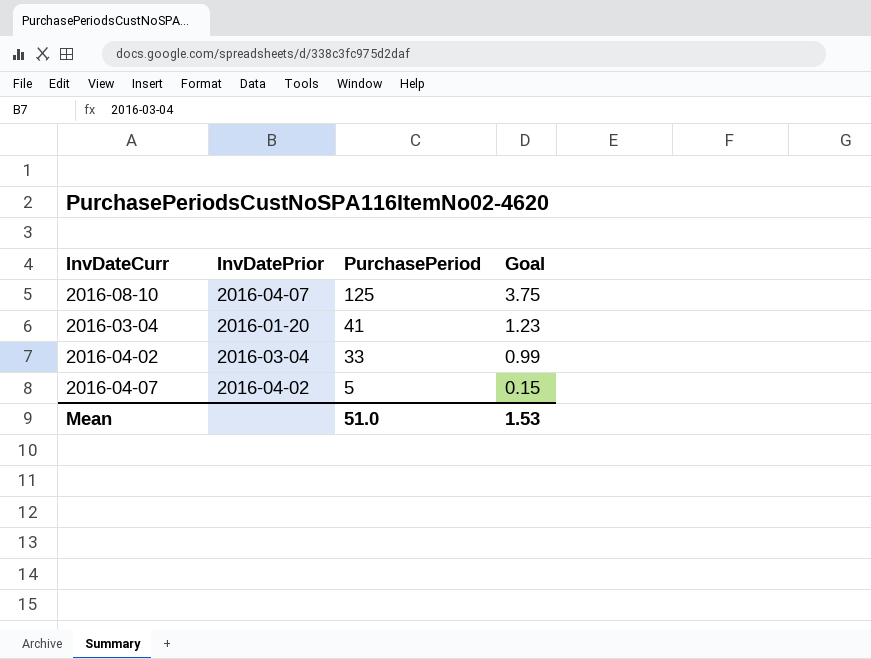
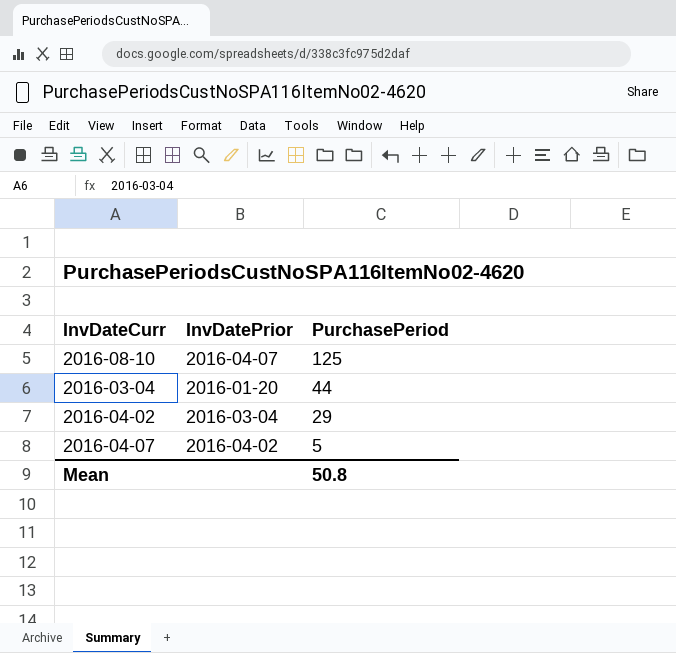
column Goal | formula: [PurchasePeriod] * 0.03 -> none
2016-03-04 | PurchasePeriod: 41 -> 44
2016-04-02 | PurchasePeriod: 33 -> 29
Mean | PurchasePeriod: 51.0 -> 50.8

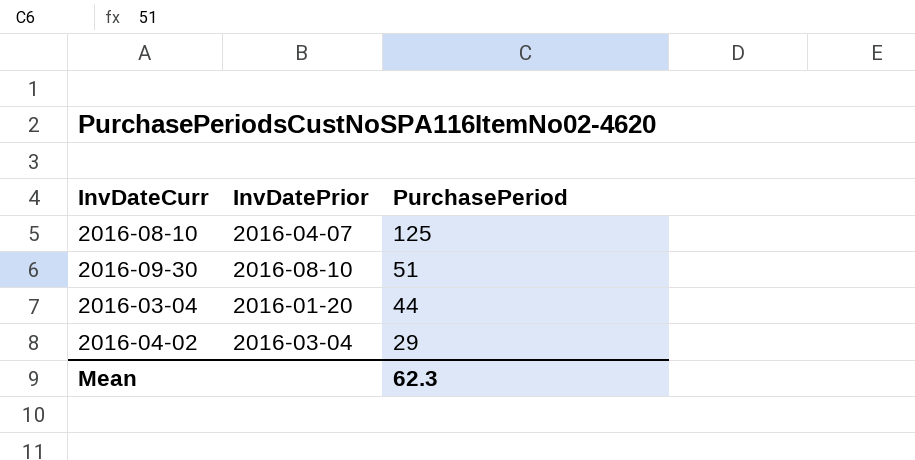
row 2016-04-07: 2016-04-02 | 5 -> none
row 2016-09-30: none -> 2016-08-10 | 51
Mean | PurchasePeriod: 50.8 -> 62.3

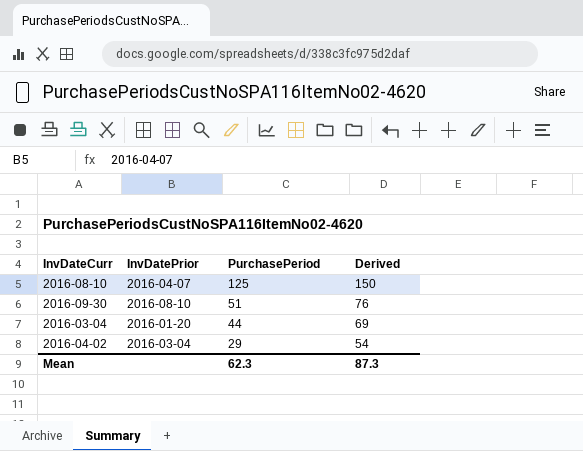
column Derived | formula: none -> [PurchasePeriod] + 25

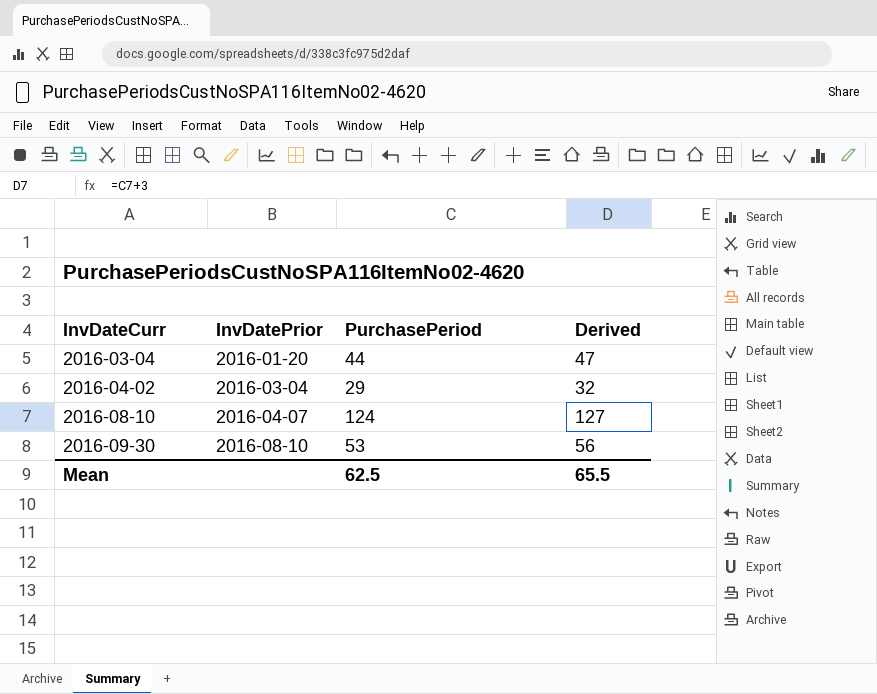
row order: PurchasePeriod descending -> InvDateCurr ascending
column Derived | formula: [PurchasePeriod] + 25 -> [PurchasePeriod] + 3
2016-08-10 | PurchasePeriod: 125 -> 124
2016-09-30 | PurchasePeriod: 51 -> 53
Mean | PurchasePeriod: 62.3 -> 62.5
Mean | Derived: 87.3 -> 65.5

